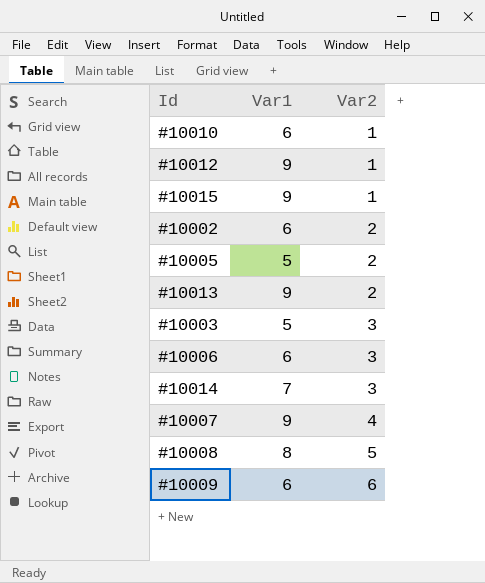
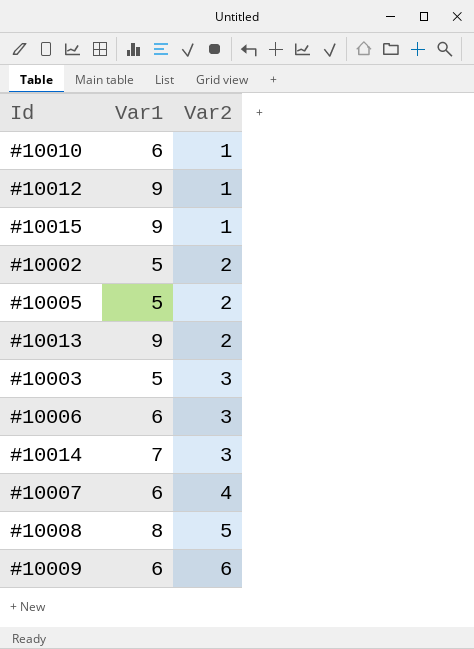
#10002 | Var1: 6 -> 5
#10007 | Var1: 9 -> 6

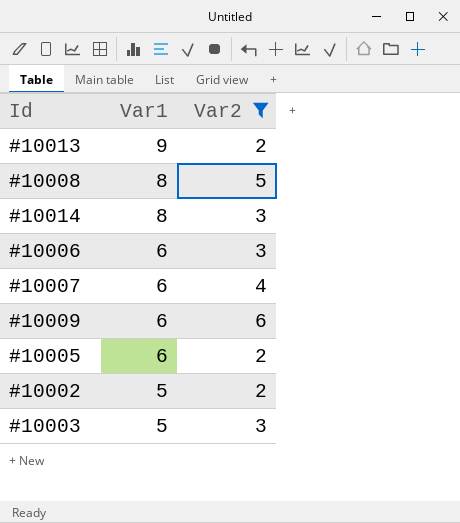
filter: none -> Var2 != 1
row order: Var2 ascending -> Var1 descending
#10014 | Var1: 7 -> 8
#10005 | Var1: 5 -> 6

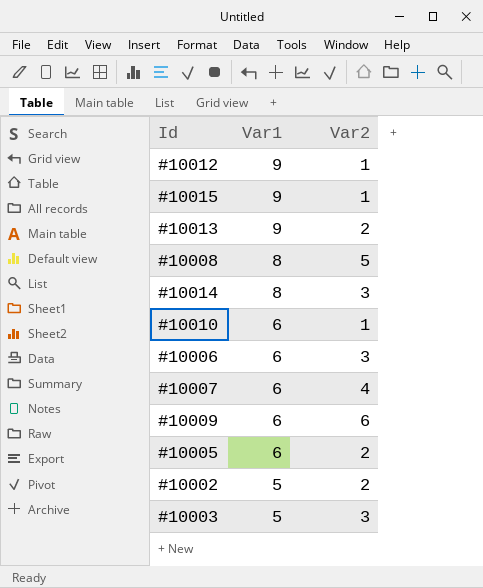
filter: Var2 != 1 -> none

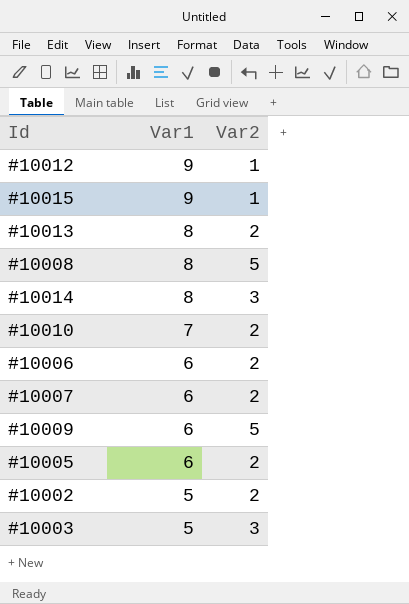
#10013 | Var1: 9 -> 8
#10010 | Var1: 6 -> 7
#10010 | Var2: 1 -> 2
#10006 | Var2: 3 -> 2
#10007 | Var2: 4 -> 2
#10009 | Var2: 6 -> 5

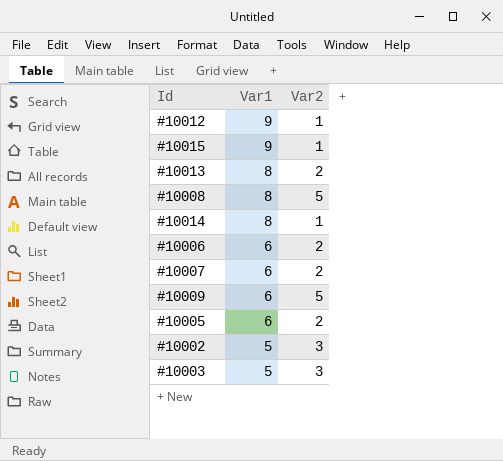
row #10010: 7 | 2 -> none
#10014 | Var2: 3 -> 1
#10002 | Var2: 2 -> 3

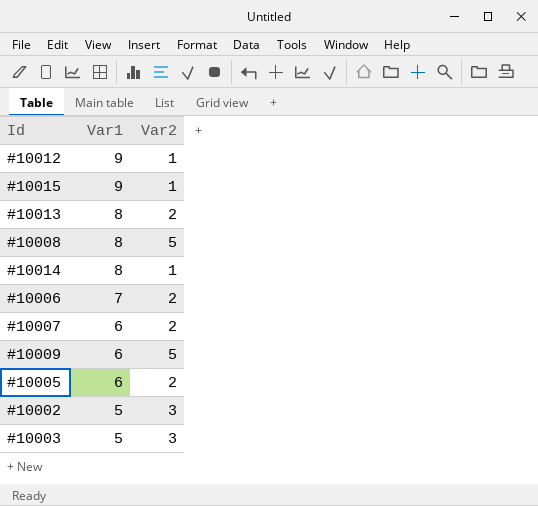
#10006 | Var1: 6 -> 7

